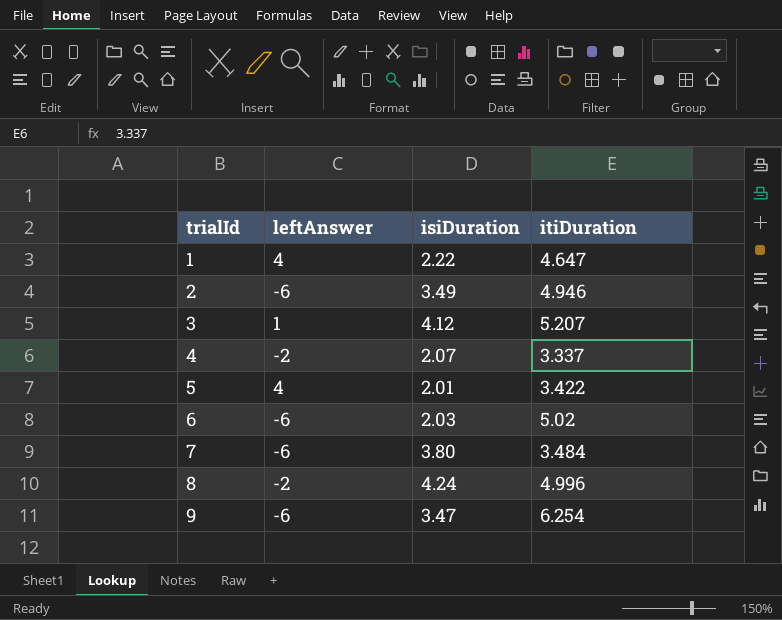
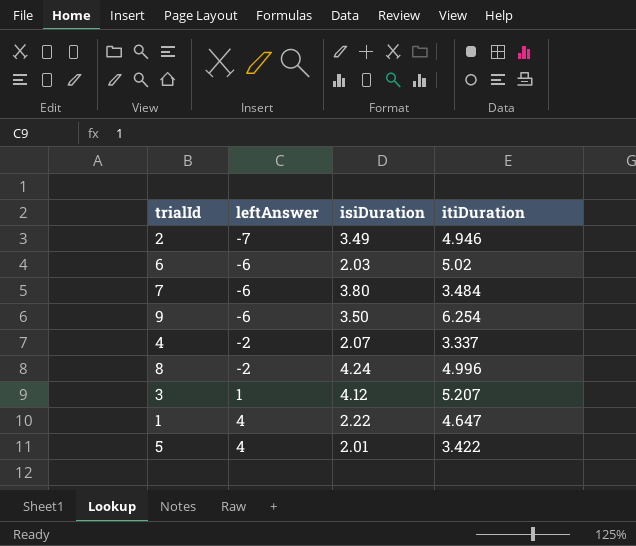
row order: trialId ascending -> leftAnswer ascending
2 | leftAnswer: -6 -> -7
9 | isiDuration: 3.47 -> 3.50

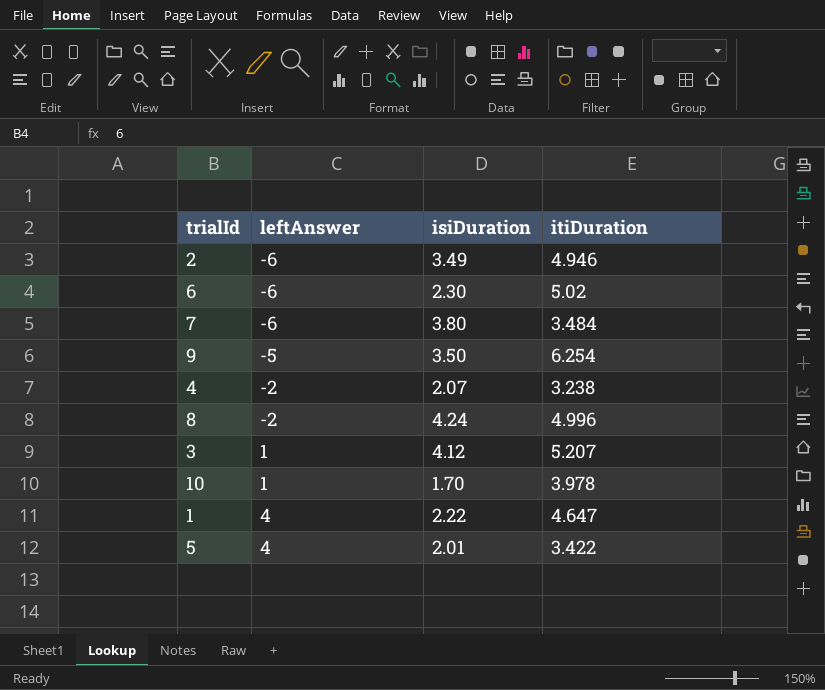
2 | leftAnswer: -7 -> -6
6 | isiDuration: 2.03 -> 2.30
9 | leftAnswer: -6 -> -5
4 | itiDuration: 3.337 -> 3.238
row 10: none -> 1 | 1.70 | 3.978

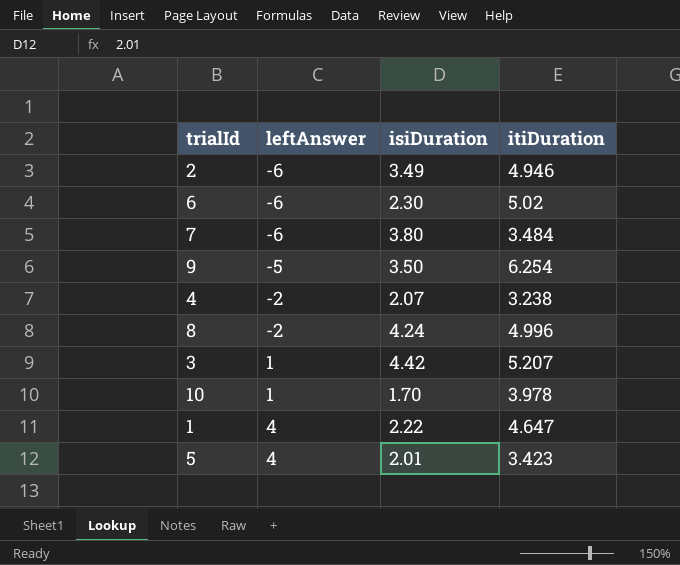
3 | isiDuration: 4.12 -> 4.42
5 | itiDuration: 3.422 -> 3.423

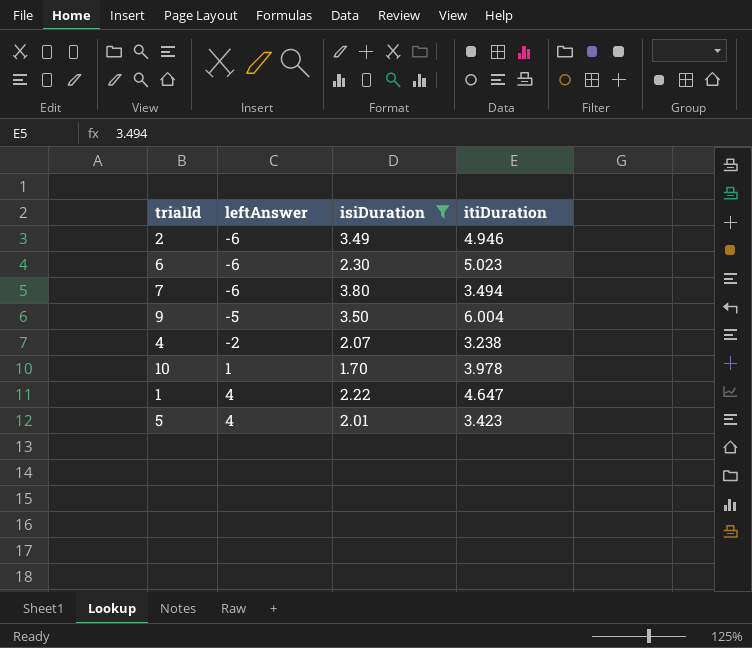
filter: none -> isiDuration <= 3.80
6 | itiDuration: 5.02 -> 5.023
7 | itiDuration: 3.484 -> 3.494
9 | itiDuration: 6.254 -> 6.004

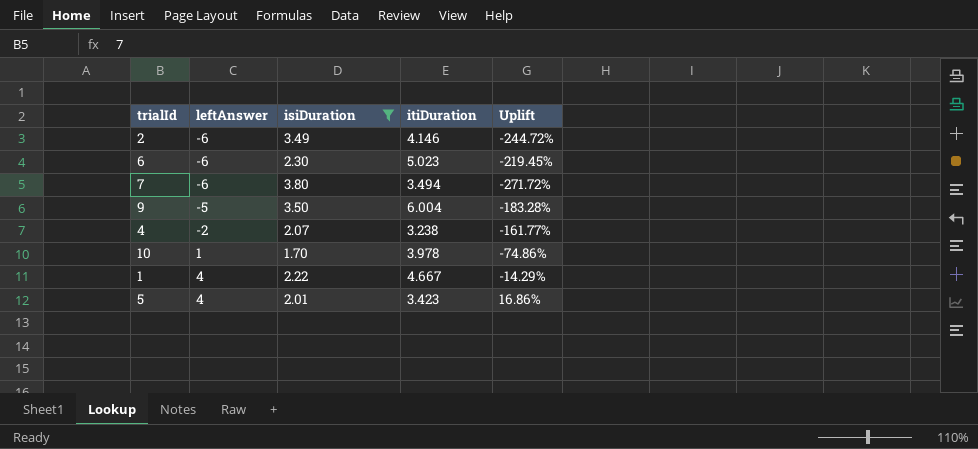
column Uplift | formula: none -> ([leftAnswer] - [itiDuration]) / [itiDuration]
2 | itiDuration: 4.946 -> 4.146
1 | itiDuration: 4.647 -> 4.667

